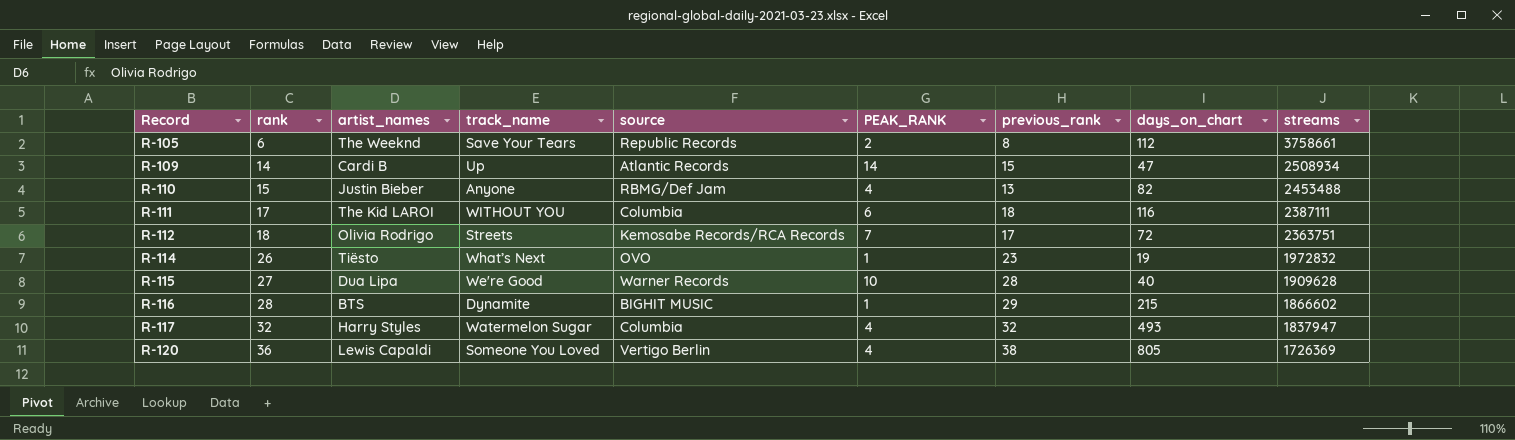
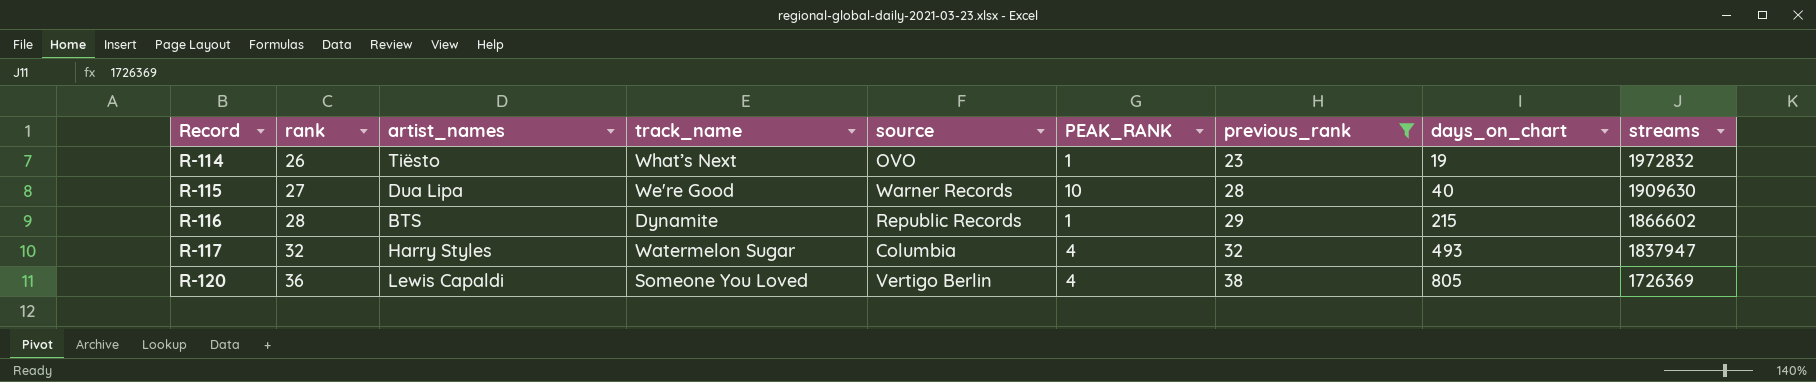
filter: none -> previous_rank >= 23
R-115 | streams: 1909628 -> 1909630
R-116 | source: BIGHIT MUSIC -> Republic Records

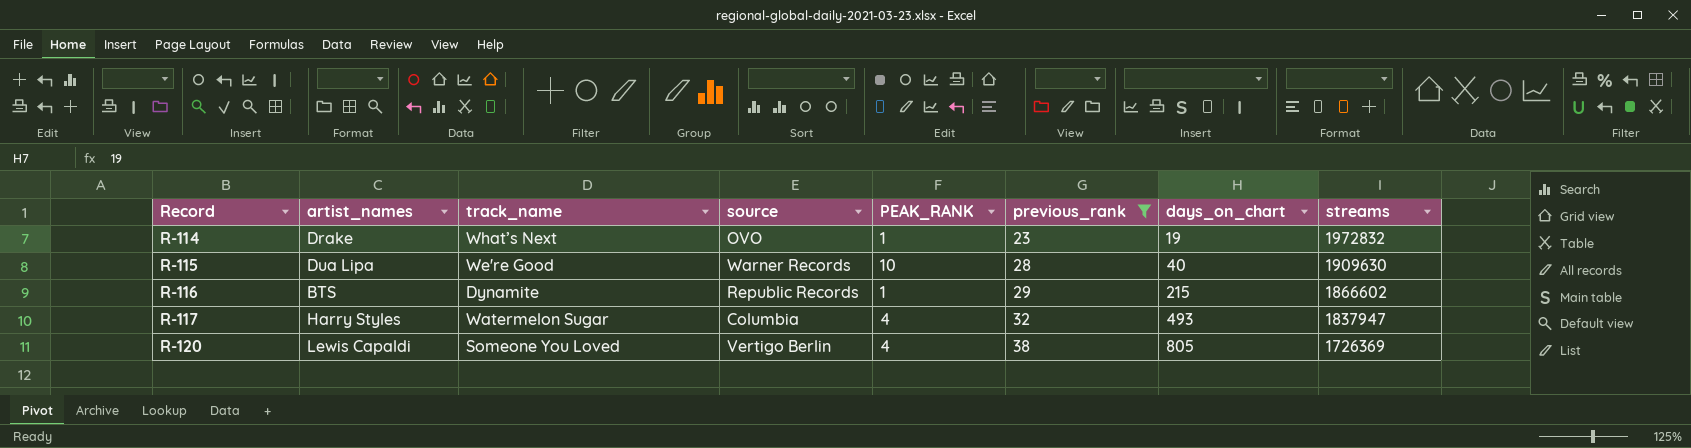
column rank | position: 2 -> none
R-114 | artist_names: Tiësto -> Drake

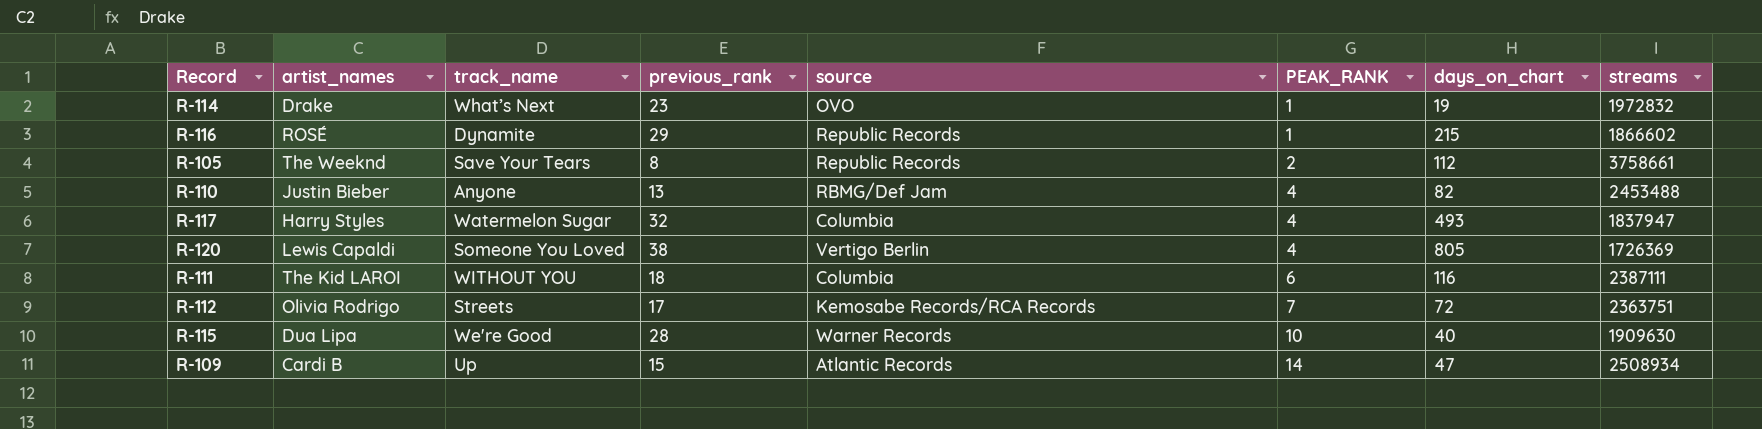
filter: previous_rank >= 23 -> none
row order: Record ascending -> PEAK_RANK ascending
column previous_rank | position: 6 -> 4
R-116 | artist_names: BTS -> ROSÉ

